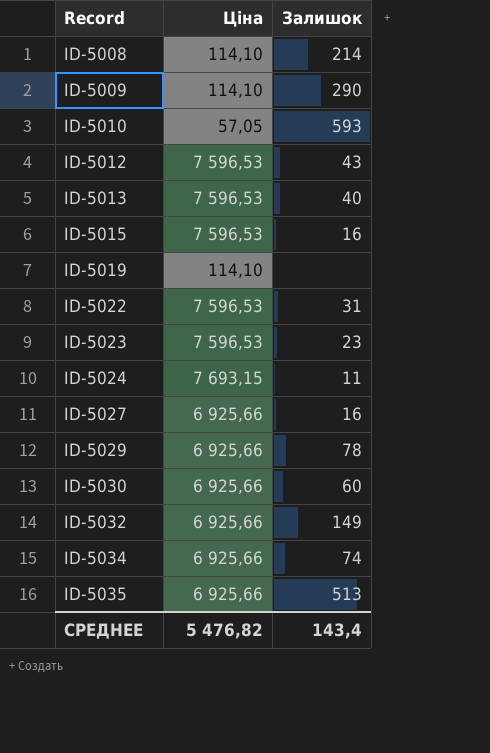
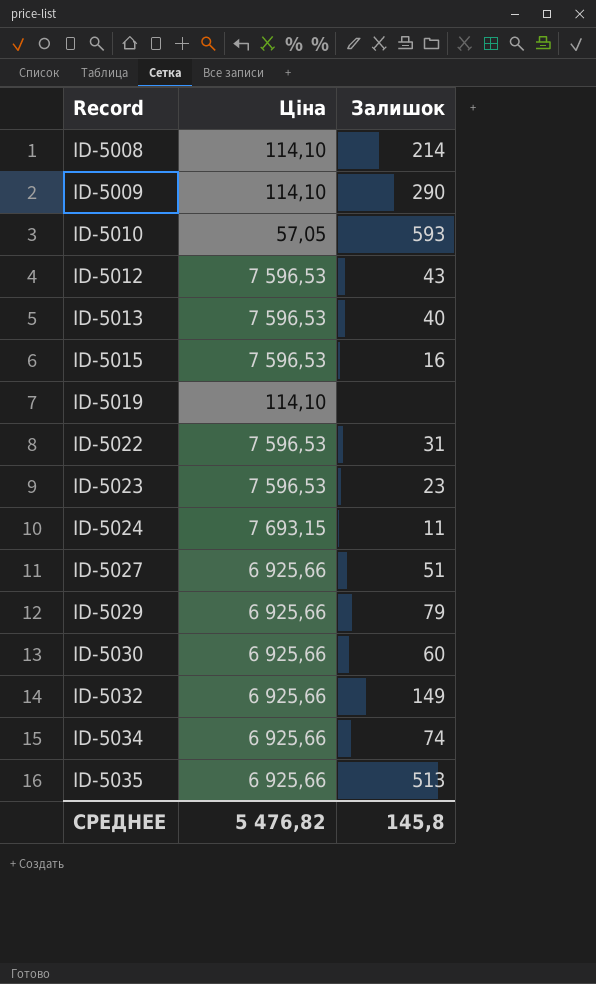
ID-5027 | Залишок: 16 -> 51
ID-5029 | Залишок: 78 -> 79
СРЕДНЕЕ | Залишок: 143,4 -> 145,8

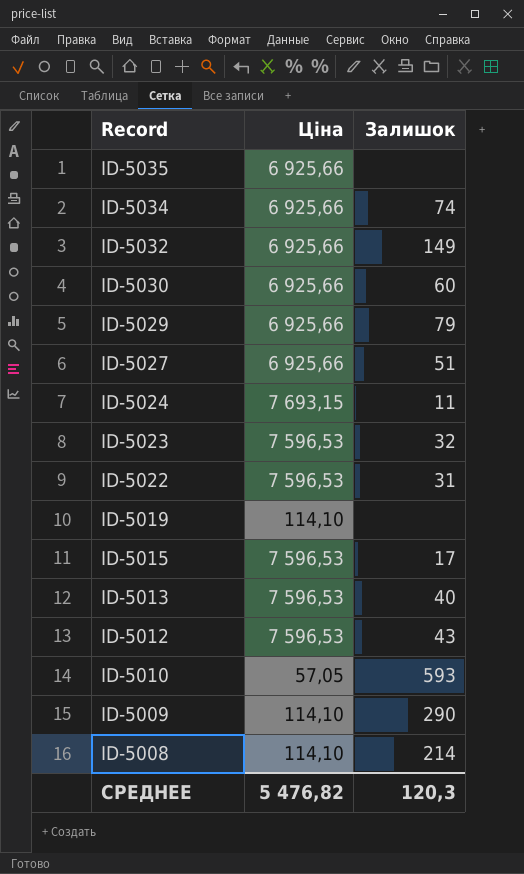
row order: Record ascending -> Record descending
ID-5035 | Залишок: 513 -> none
ID-5023 | Залишок: 23 -> 32
ID-5015 | Залишок: 16 -> 17
СРЕДНЕЕ | Залишок: 145,8 -> 120,3

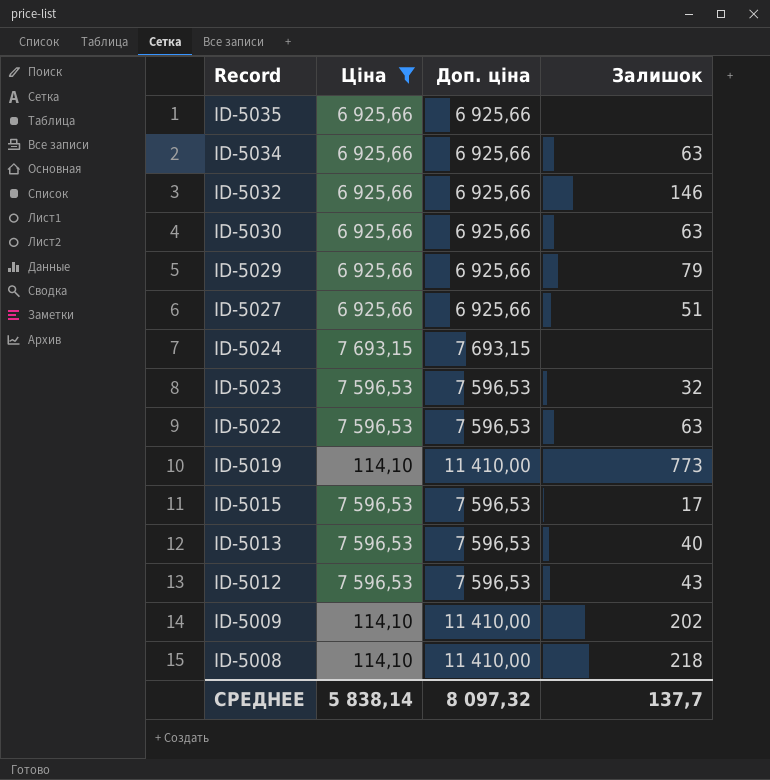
filter: none -> Ціна != 57,05
column Доп. ціна | position: none -> 3
ID-5034 | Залишок: 74 -> 63
ID-5032 | Залишок: 149 -> 146
ID-5030 | Залишок: 60 -> 63
ID-5024 | Залишок: 11 -> none
ID-5022 | Залишок: 31 -> 63
ID-5019 | Залишок: none -> 773
ID-5009 | Залишок: 290 -> 202
ID-5008 | Залишок: 214 -> 218
СРЕДНЕЕ | Ціна: 5 476,82 -> 5 838,14
СРЕДНЕЕ | Залишок: 120,3 -> 137,7

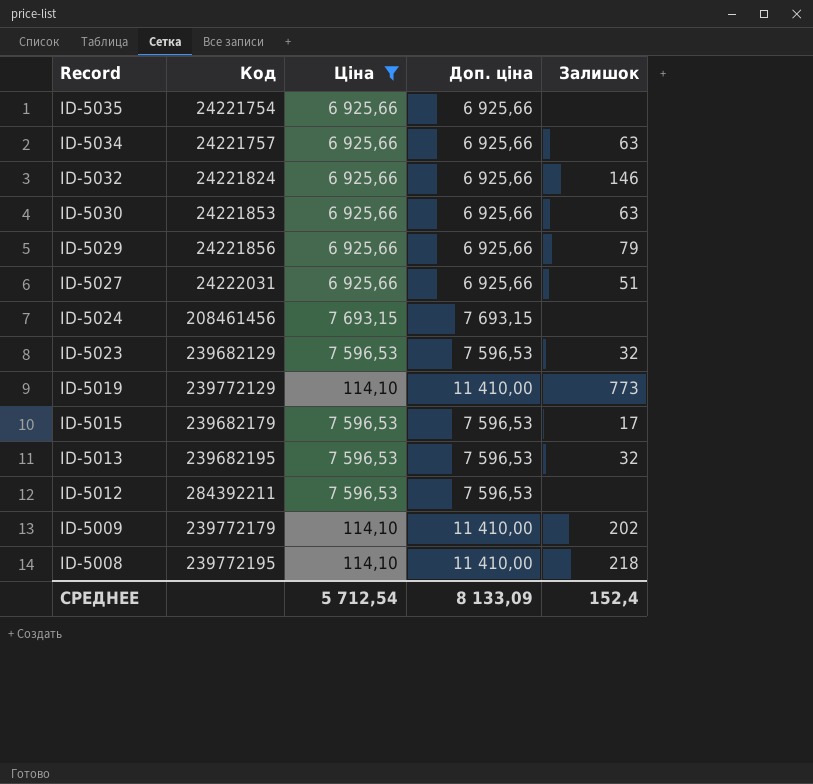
column Код | position: none -> 2
row ID-5022: 7 596,53 | 7 596,53 | 63 -> none
ID-5013 | Залишок: 40 -> 32
ID-5012 | Залишок: 43 -> none
СРЕДНЕЕ | Ціна: 5 838,14 -> 5 712,54
СРЕДНЕЕ | Доп. ціна: 8 097,32 -> 8 133,09
СРЕДНЕЕ | Залишок: 137,7 -> 152,4

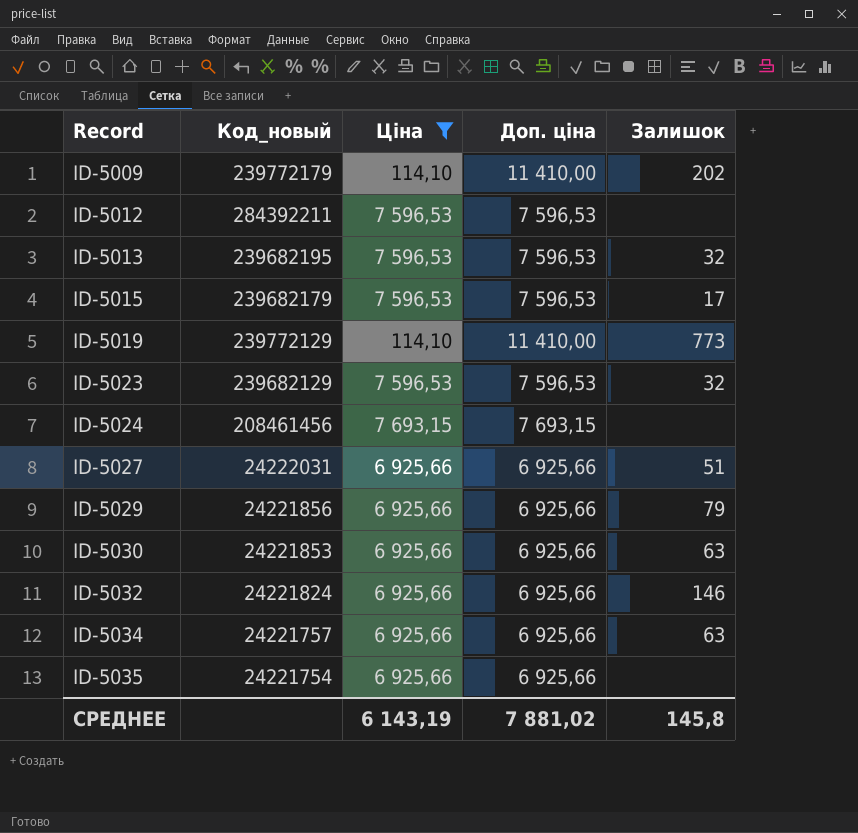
row order: Record descending -> Record ascending
column name: Код -> Код_новый
row ID-5008: 239772195 | 114,10 | 11 410,00 | 218 -> none
СРЕДНЕЕ | Ціна: 5 712,54 -> 6 143,19
СРЕДНЕЕ | Доп. ціна: 8 133,09 -> 7 881,02
СРЕДНЕЕ | Залишок: 152,4 -> 145,8

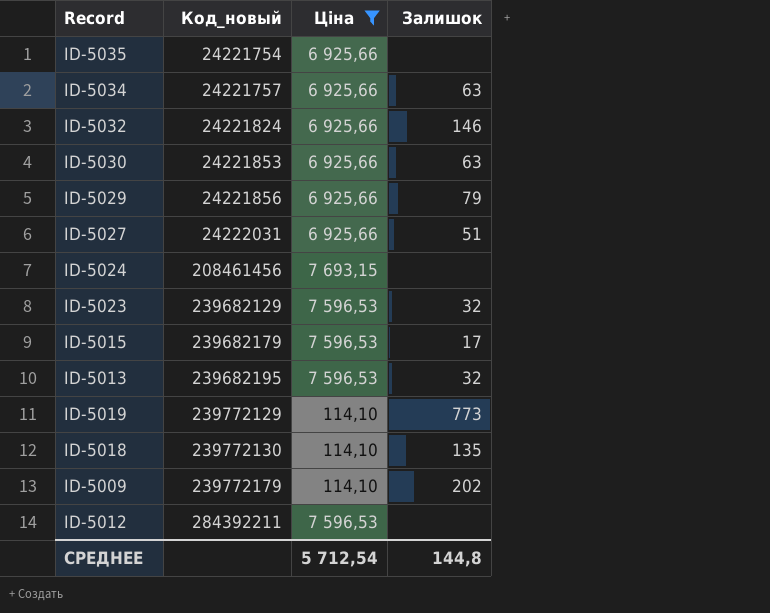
row order: Record ascending -> Код_новый ascending
column Доп. ціна | position: 4 -> none
row ID-5018: none -> 239772130 | 114,10 | 135
СРЕДНЕЕ | Ціна: 6 143,19 -> 5 712,54
СРЕДНЕЕ | Залишок: 145,8 -> 144,8

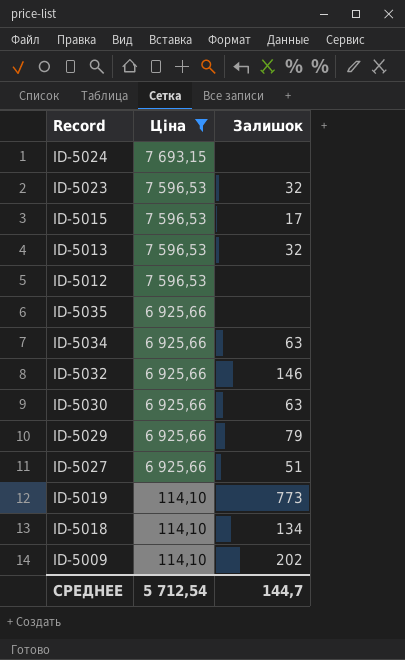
row order: Код_новый ascending -> Ціна descending
column Код_новый | position: 2 -> none
ID-5018 | Залишок: 135 -> 134
СРЕДНЕЕ | Залишок: 144,8 -> 144,7

